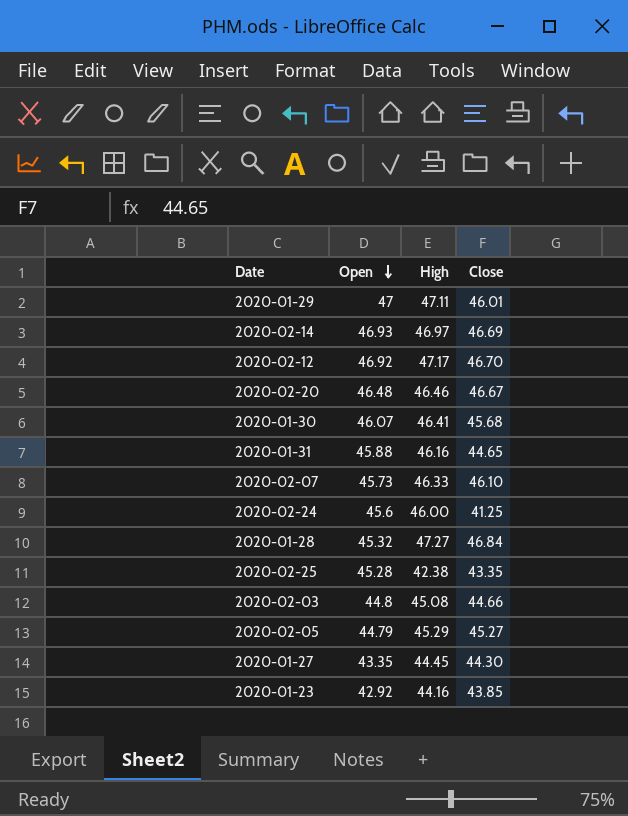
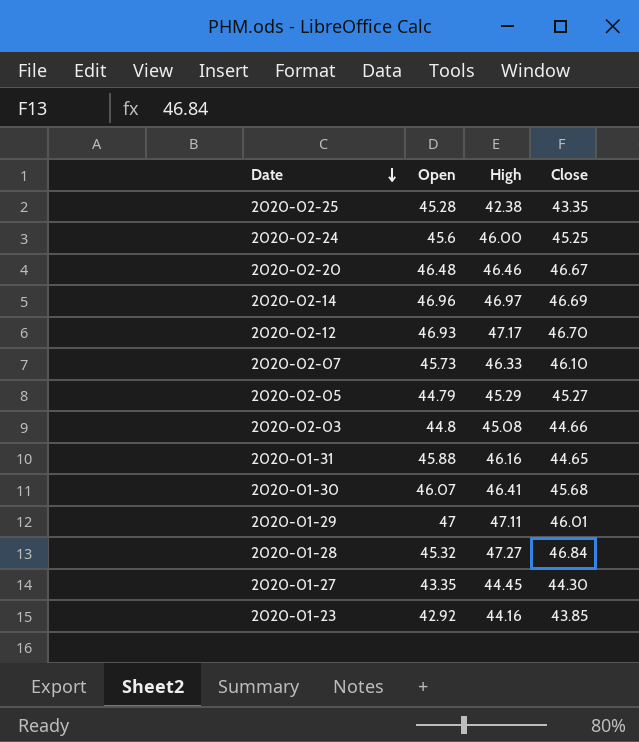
row order: Open descending -> Date descending
2020-02-24 | Close: 41.25 -> 45.25
2020-02-14 | Open: 46.93 -> 46.96
2020-02-12 | Open: 46.92 -> 46.93

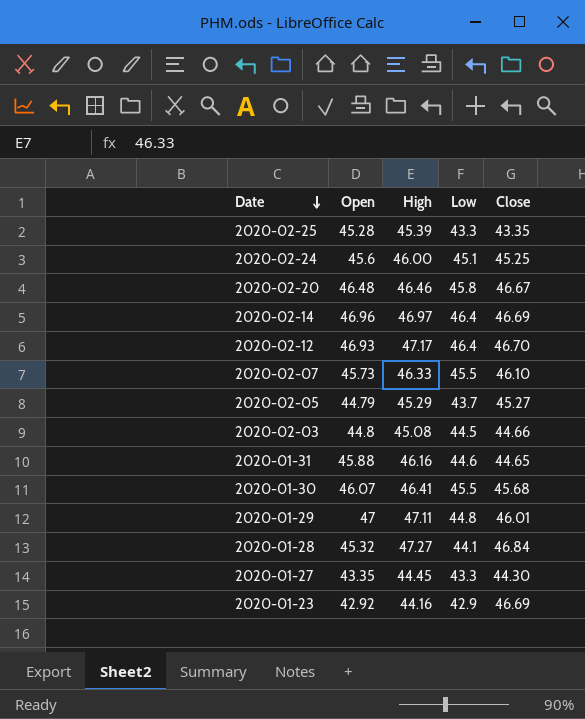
column Low | position: none -> 4
2020-02-25 | High: 42.38 -> 45.39
2020-01-23 | Close: 43.85 -> 46.69

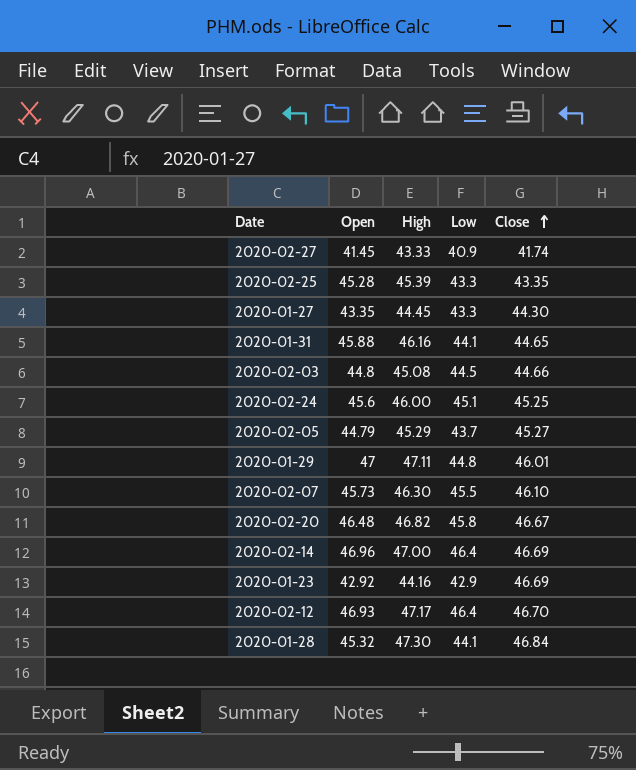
row order: Date descending -> Close ascending
row 2020-01-30: 46.07 | 46.41 | 45.5 | 45.68 -> none
row 2020-02-27: none -> 41.45 | 43.33 | 40.9 | 41.74
2020-01-31 | Low: 44.6 -> 44.1
2020-02-07 | High: 46.33 -> 46.30
2020-02-20 | High: 46.46 -> 46.82
2020-02-14 | High: 46.97 -> 47.00
2020-01-28 | High: 47.27 -> 47.30

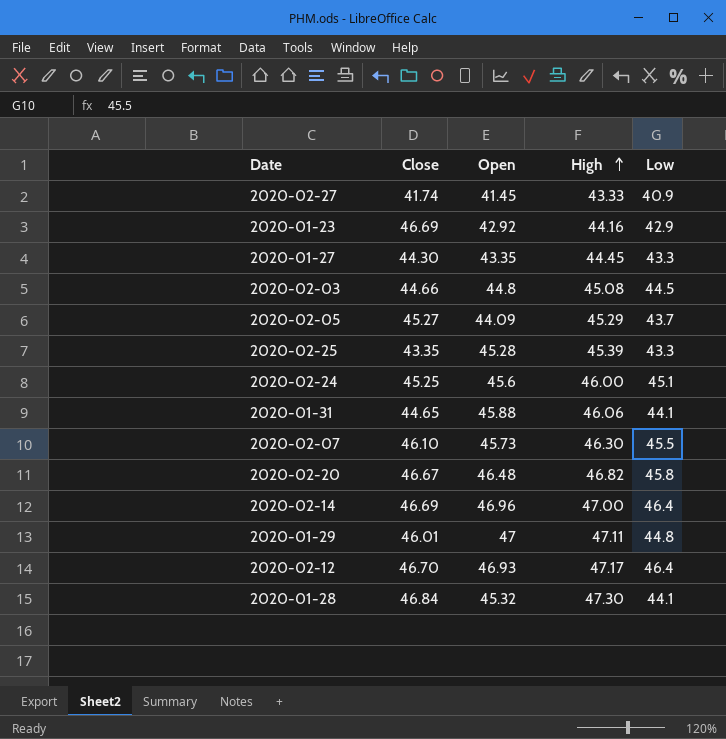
row order: Close ascending -> High ascending
column Close | position: 5 -> 2
2020-02-05 | Open: 44.79 -> 44.09
2020-01-31 | High: 46.16 -> 46.06

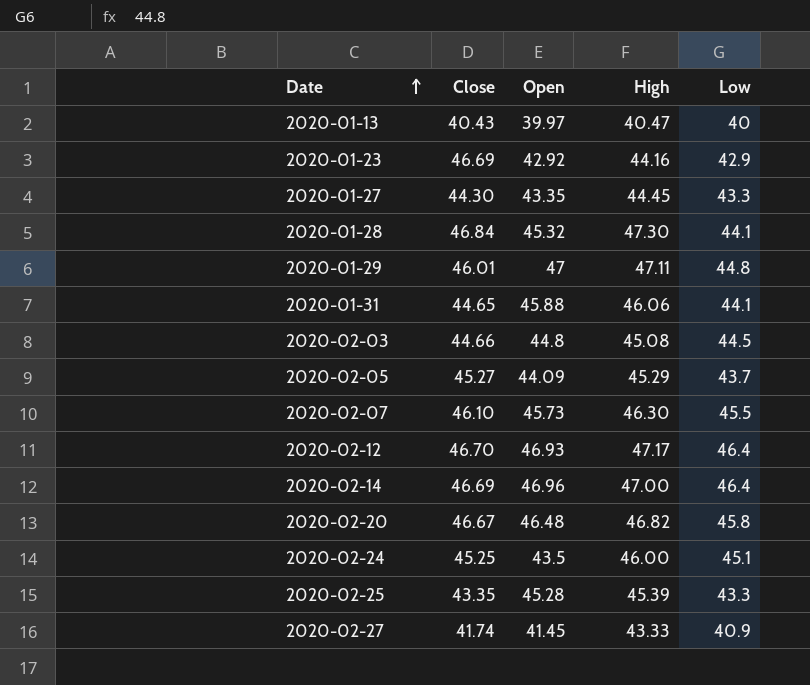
row order: High ascending -> Date ascending
row 2020-01-13: none -> 40.43 | 39.97 | 40.47 | 40
2020-02-24 | Open: 45.6 -> 43.5

